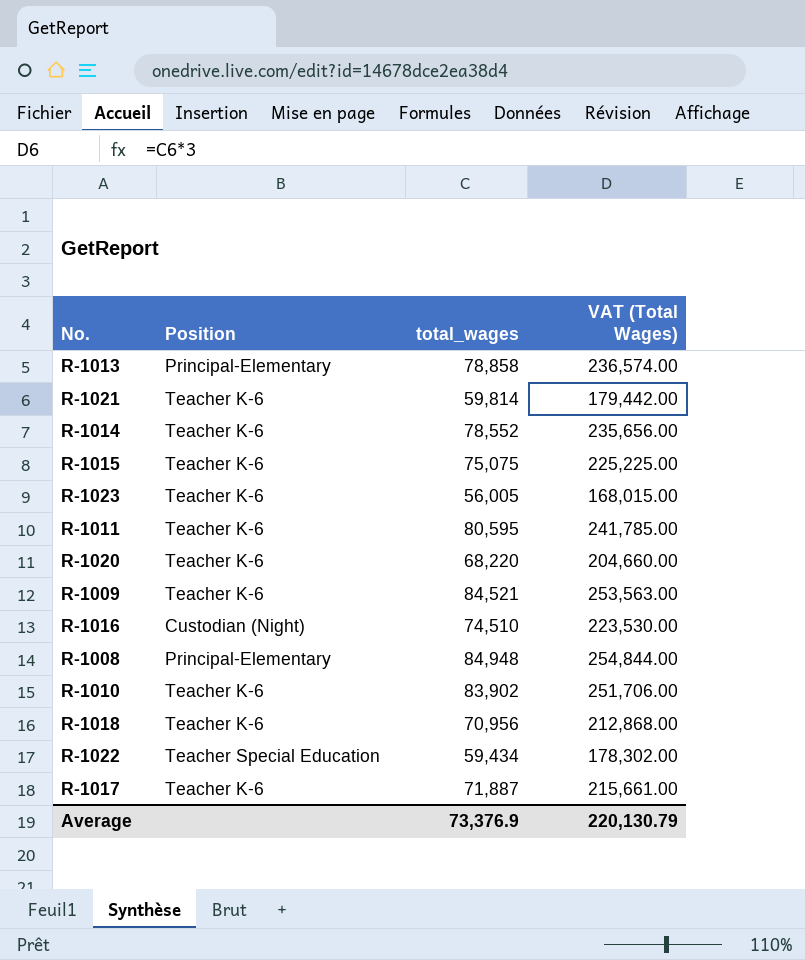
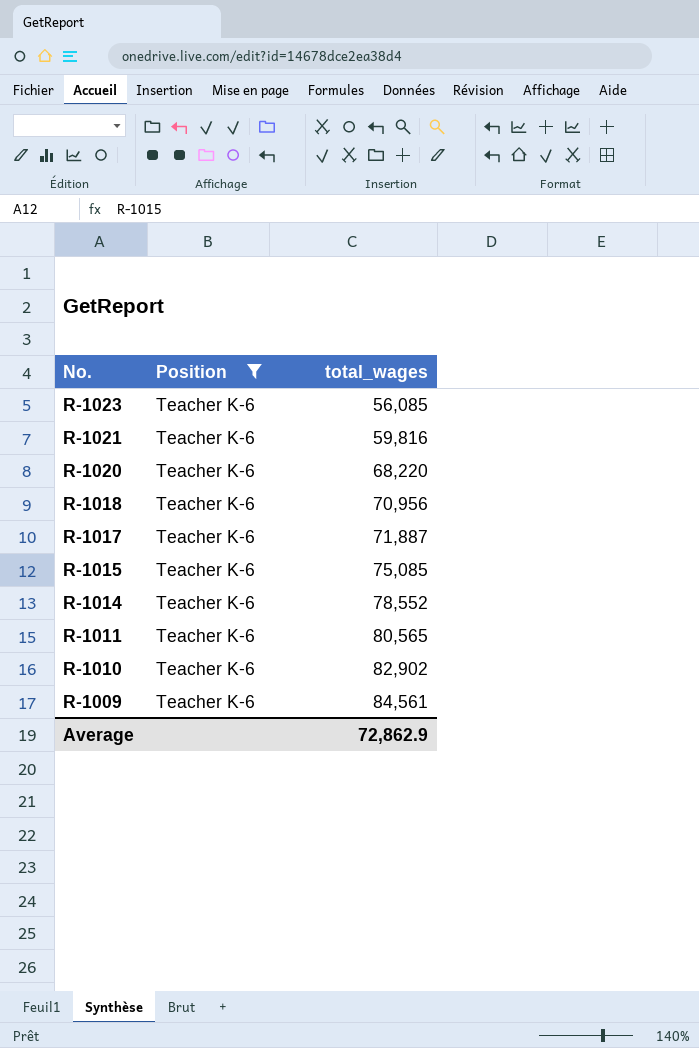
filter: none -> Position = Teacher K-6
row order: none -> No. descending
column VAT (Total Wages) | formula: [total_wages] * 3 -> none
R-1023 | total_wages: 56,005 -> 56,085
R-1021 | total_wages: 59,814 -> 59,816
R-1015 | total_wages: 75,075 -> 75,085
R-1011 | total_wages: 80,595 -> 80,565
R-1010 | total_wages: 83,902 -> 82,902
R-1009 | total_wages: 84,521 -> 84,561
Average | total_wages: 73,376.9 -> 72,862.9

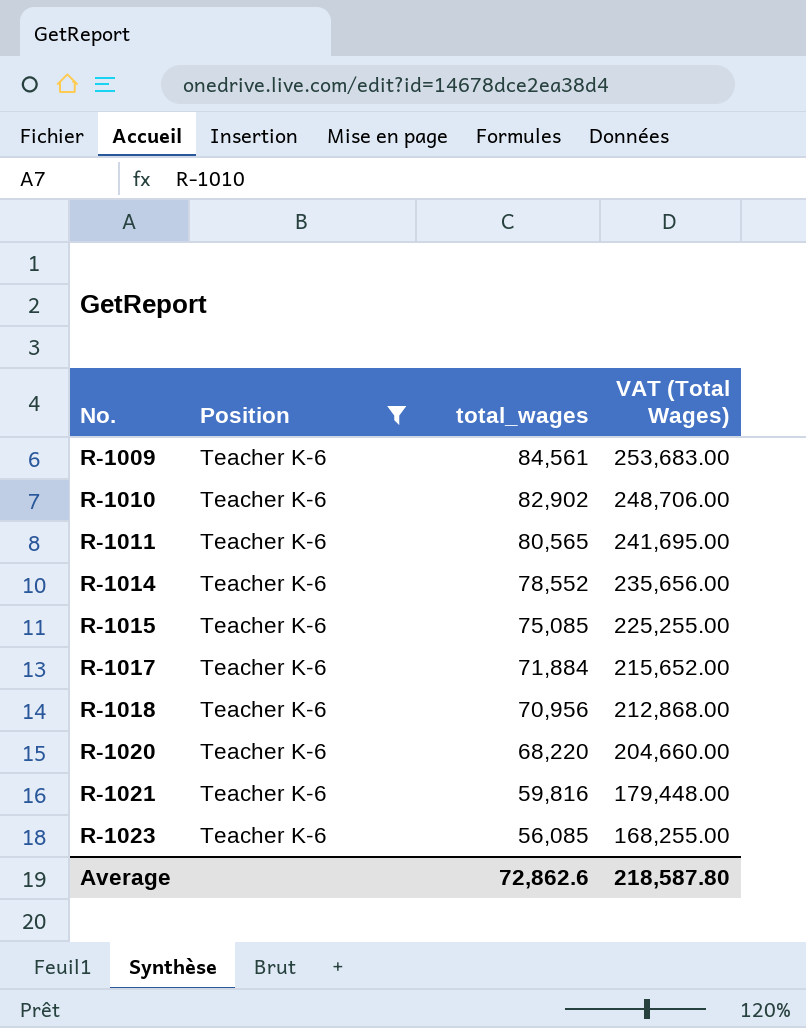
row order: No. descending -> No. ascending
column VAT (Total Wages) | formula: none -> [total_wages] * 3
R-1017 | total_wages: 71,887 -> 71,884
Average | total_wages: 72,862.9 -> 72,862.6

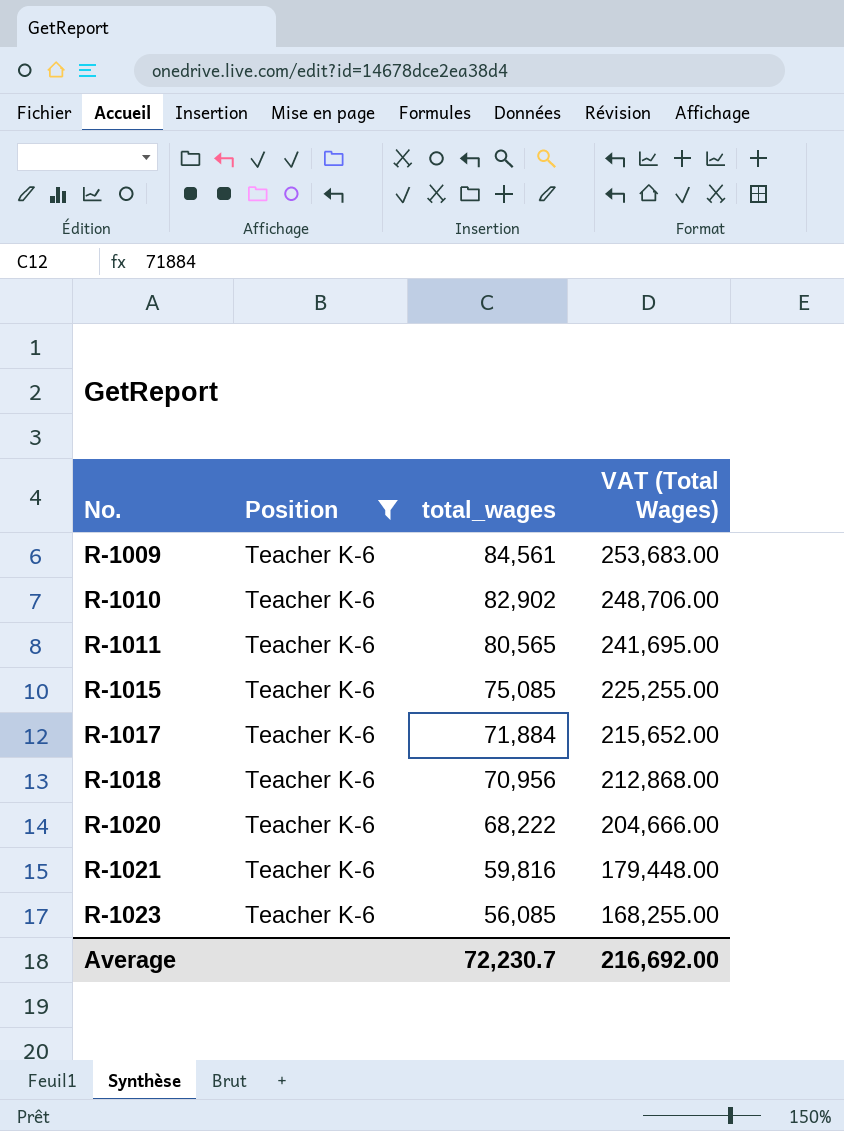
row R-1014: Teacher K-6 | 78,552 | 235,656.00 -> none
R-1020 | total_wages: 68,220 -> 68,222
R-1020 | VAT (Total Wages): 204,660.00 -> 204,666.00
Average | total_wages: 72,862.6 -> 72,230.7
Average | VAT (Total Wages): 218,587.80 -> 216,692.00

